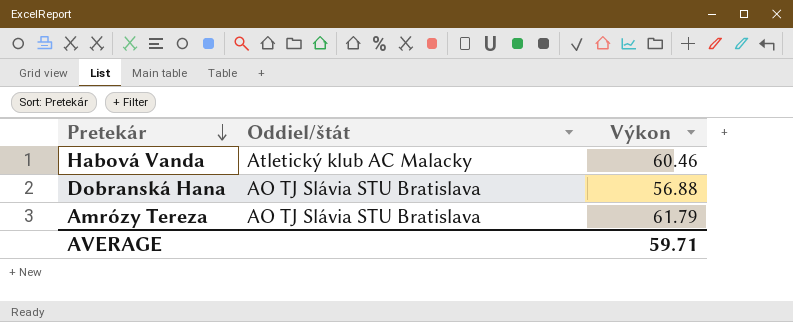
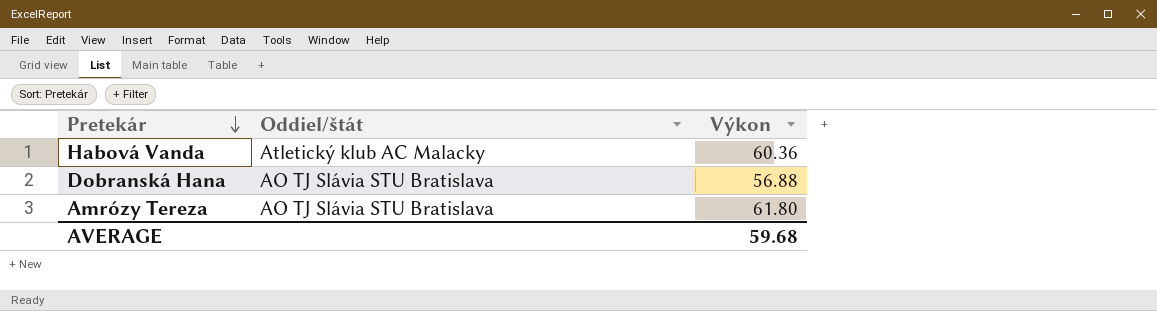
Habová Vanda | Výkon: 60.46 -> 60.36
Amrózy Tereza | Výkon: 61.79 -> 61.80
AVERAGE | Výkon: 59.71 -> 59.68

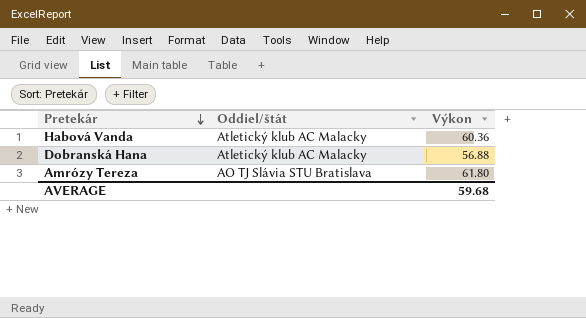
Dobranská Hana | Oddiel/štát: AO TJ Slávia STU Bratislava -> Atletický klub AC Malacky

